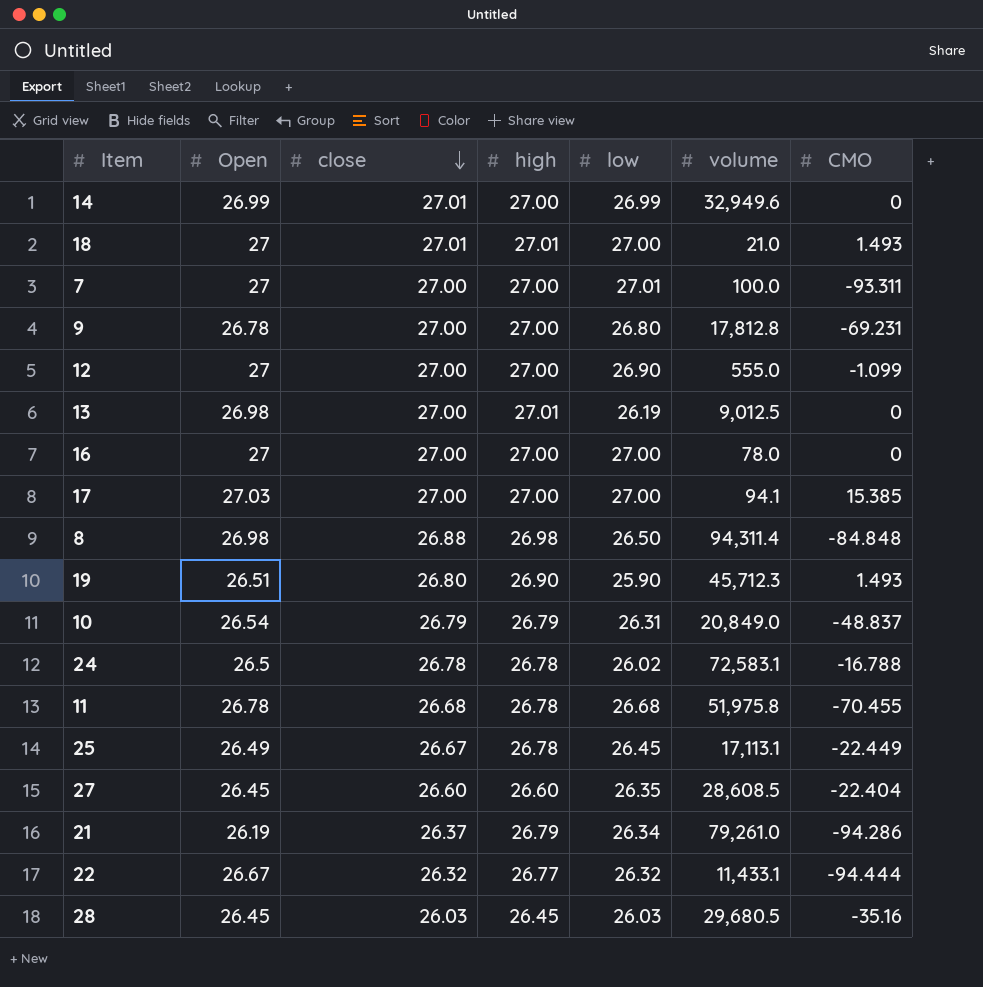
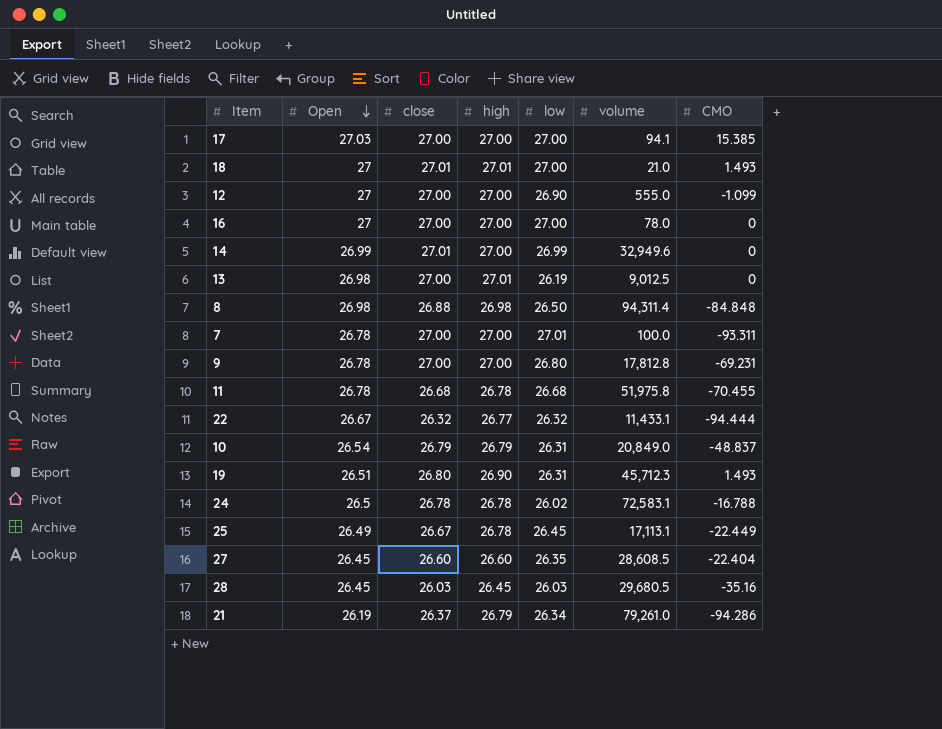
row order: close descending -> Open descending
7 | Open: 27 -> 26.78
19 | low: 25.90 -> 26.31

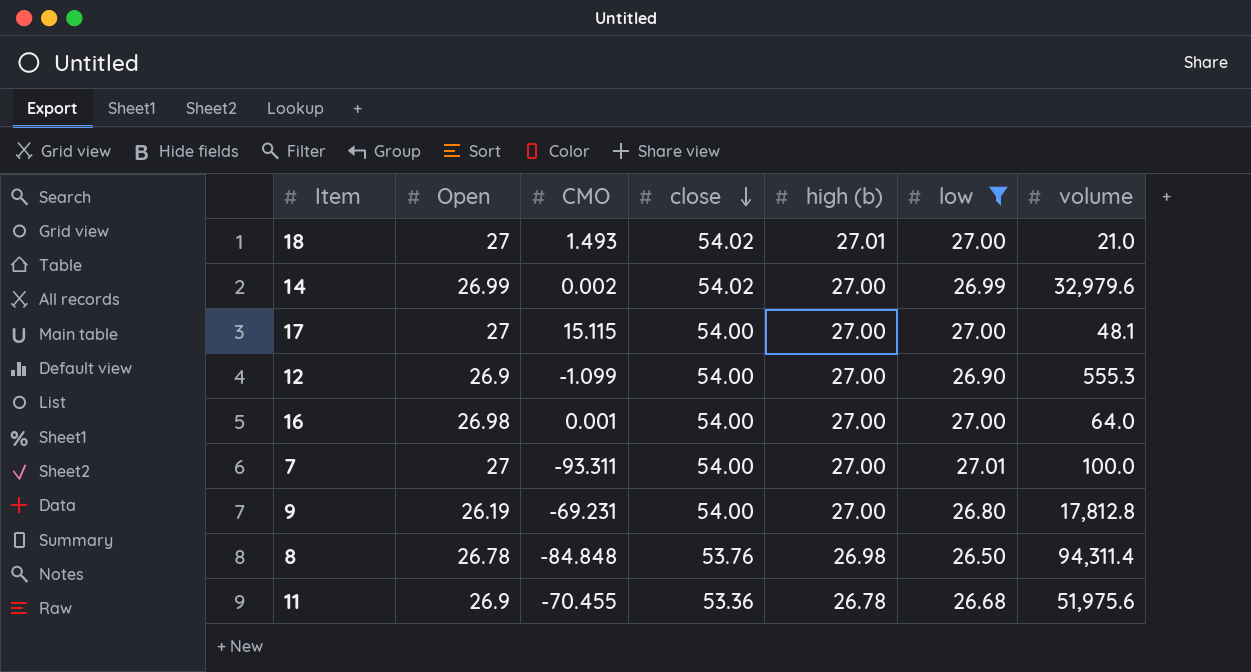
filter: none -> low >= 26.50
row order: Open descending -> close descending
column CMO | position: 7 -> 3
column name: high -> high (b)
18 | close: 27.01 -> 54.02
14 | CMO: 0 -> 0.002
14 | close: 27.01 -> 54.02
14 | volume: 32,949.6 -> 32,979.6
17 | Open: 27.03 -> 27
17 | CMO: 15.385 -> 15.115
17 | close: 27.00 -> 54.00
17 | volume: 94.1 -> 48.1
12 | Open: 27 -> 26.9
12 | close: 27.00 -> 54.00
12 | volume: 555.0 -> 555.3
16 | Open: 27 -> 26.98
16 | CMO: 0 -> 0.001
16 | close: 27.00 -> 54.00
16 | volume: 78.0 -> 64.0
7 | Open: 26.78 -> 27
7 | close: 27.00 -> 54.00
9 | Open: 26.78 -> 26.19
9 | close: 27.00 -> 54.00
8 | Open: 26.98 -> 26.78
8 | close: 26.88 -> 53.76
11 | Open: 26.78 -> 26.9
11 | close: 26.68 -> 53.36
11 | volume: 51,975.8 -> 51,975.6

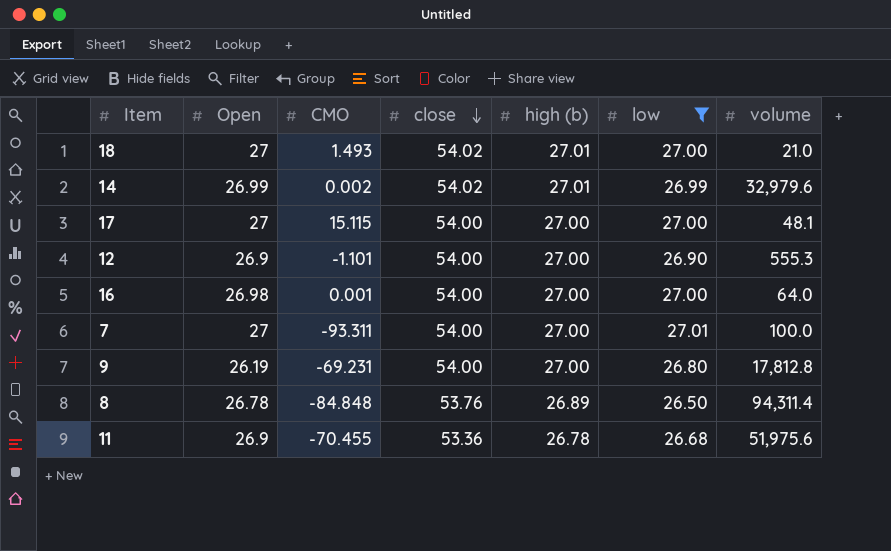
14 | high (b): 27.00 -> 27.01
12 | CMO: -1.099 -> -1.101
8 | high (b): 26.98 -> 26.89

